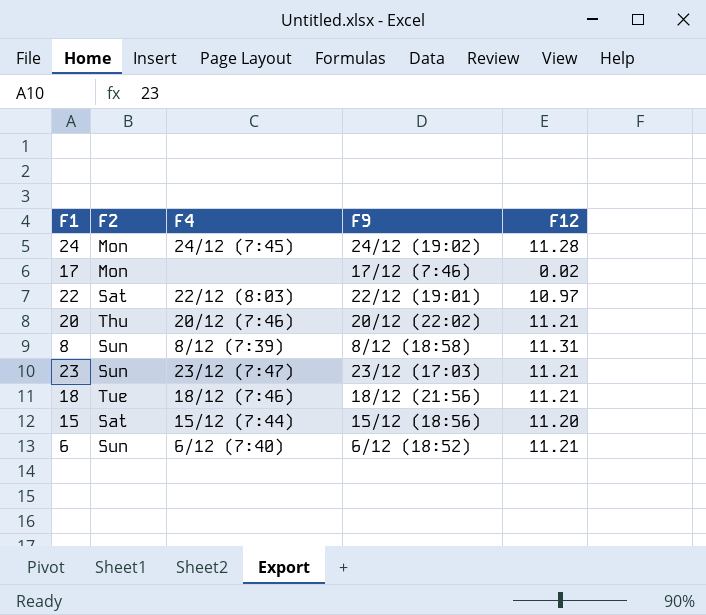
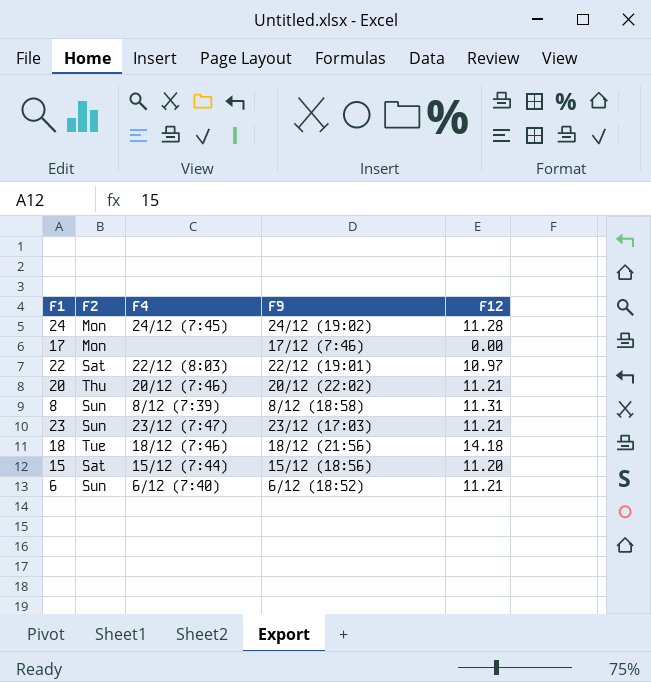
17 | F12: 0.02 -> 0.00
18 | F12: 11.21 -> 14.18

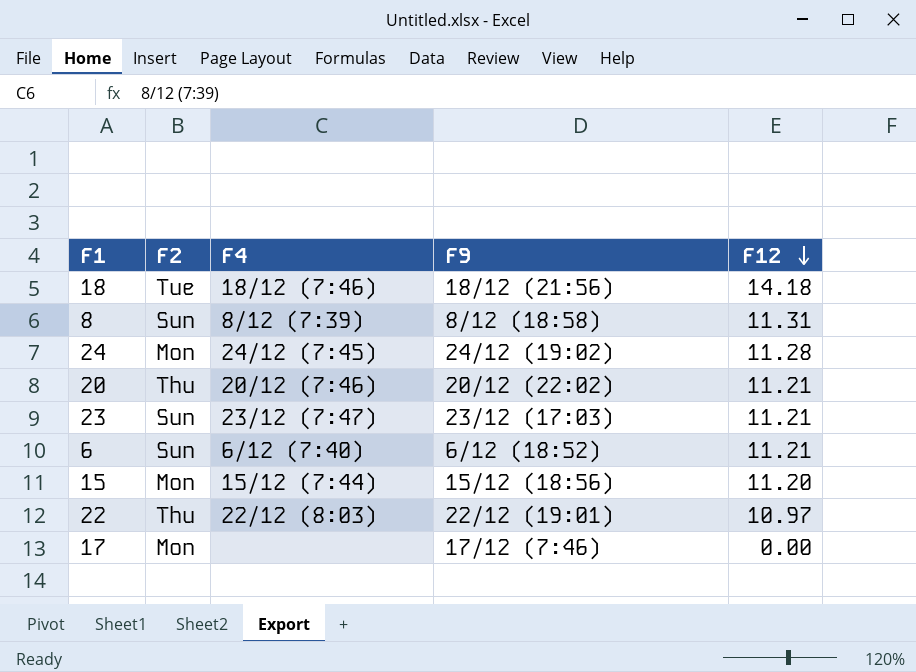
row order: none -> F12 descending
15 | F2: Sat -> Mon
22 | F2: Sat -> Thu

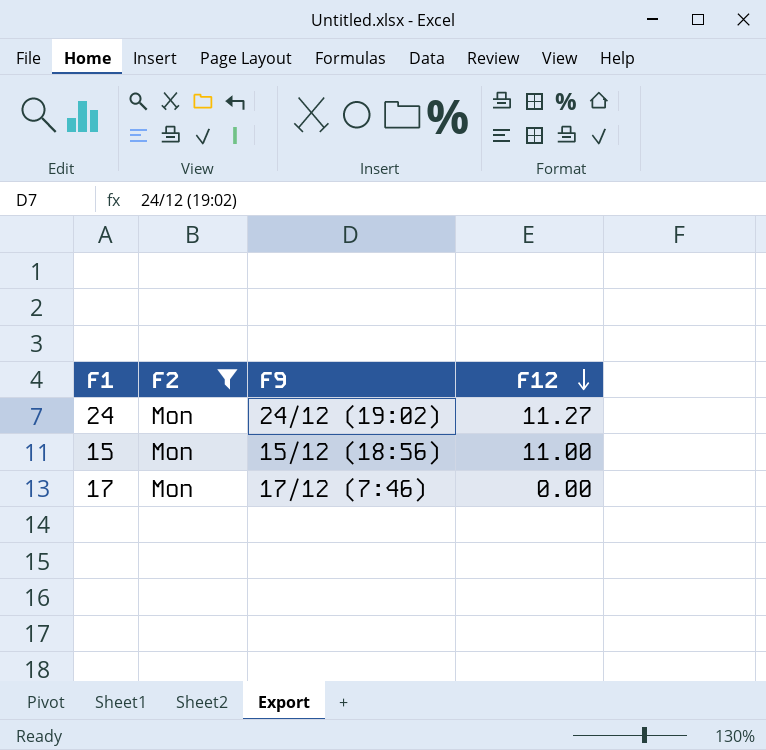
filter: none -> F2 = Mon
column F4 | position: 3 -> none
24 | F12: 11.28 -> 11.27
15 | F12: 11.20 -> 11.00

